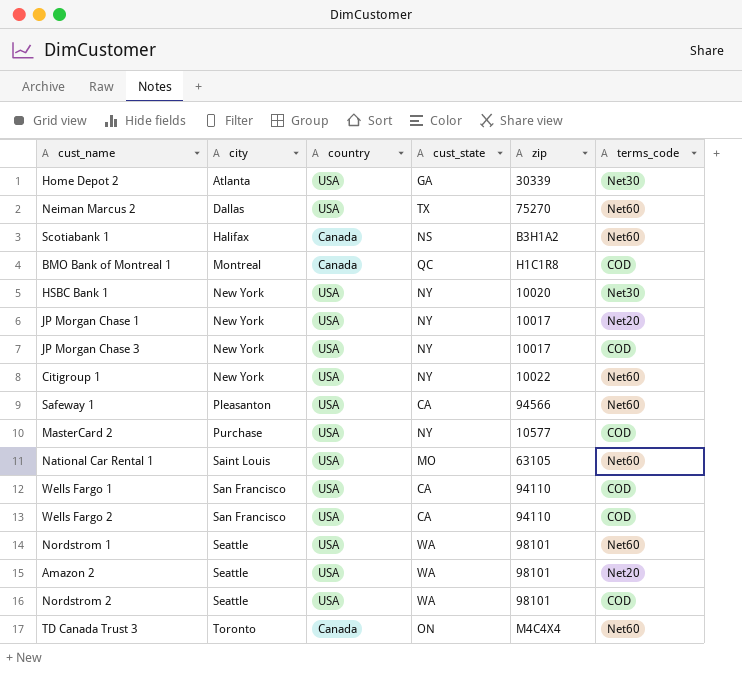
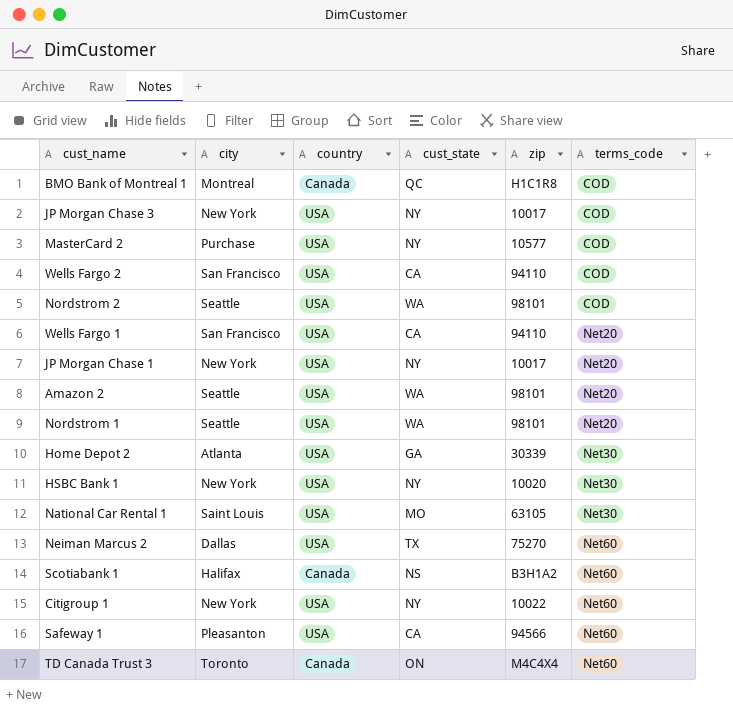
row order: city ascending -> terms_code ascending
Wells Fargo 1 | terms_code: COD -> Net20
Nordstrom 1 | terms_code: Net60 -> Net20
National Car Rental 1 | terms_code: Net60 -> Net30

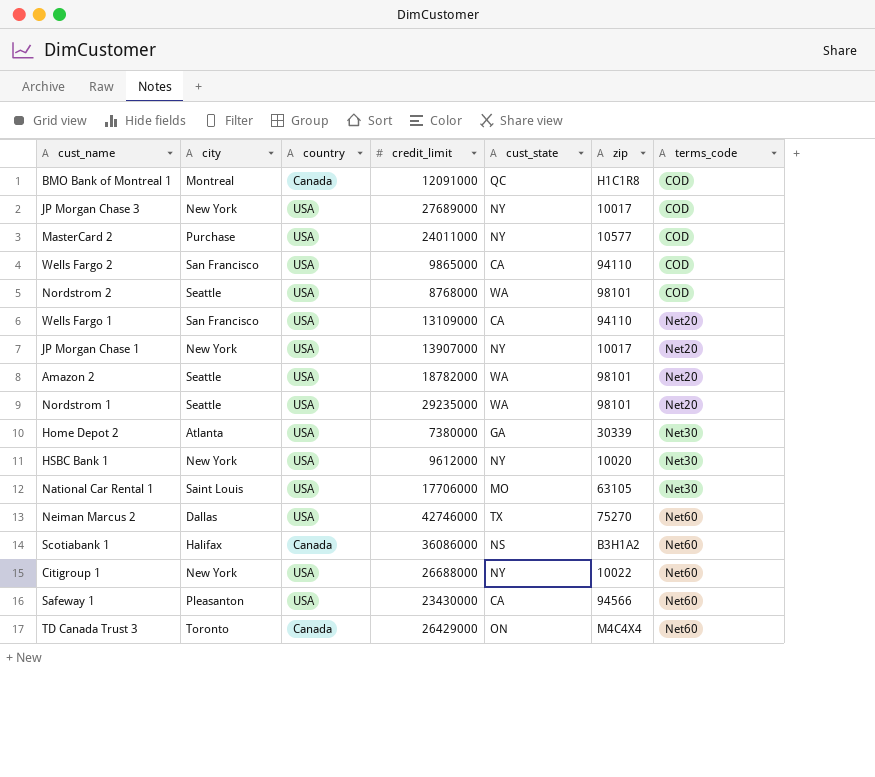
column credit_limit | position: none -> 4

